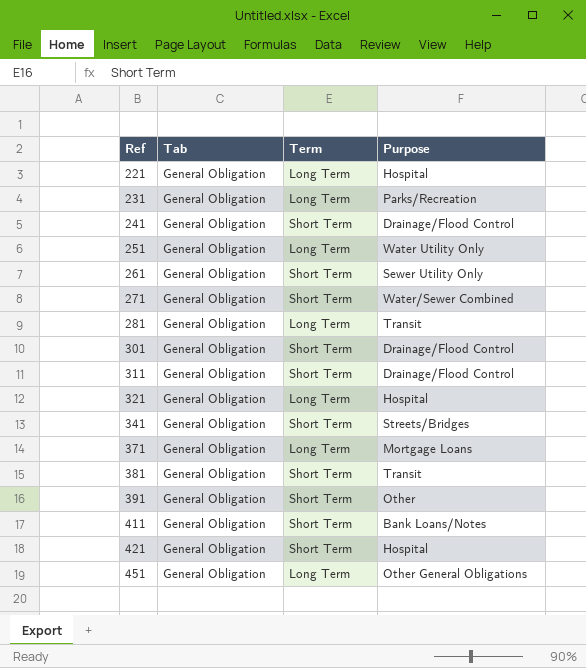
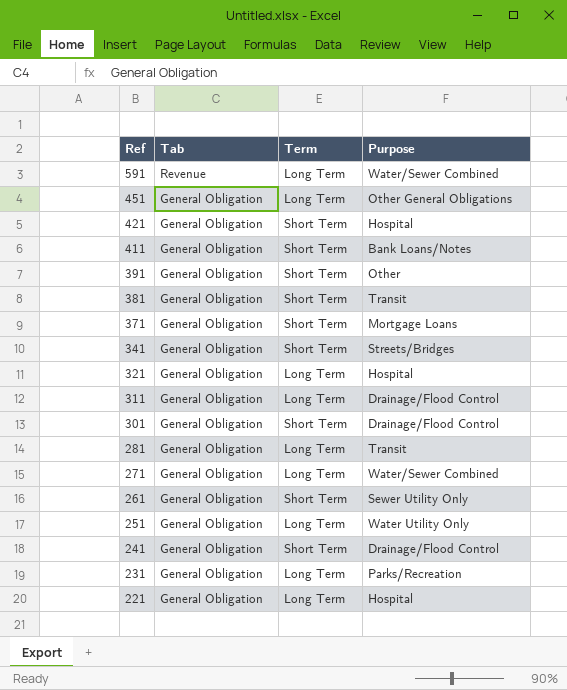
row order: Ref ascending -> Ref descending
row 591: none -> Revenue | Long Term | Water/Sewer Combined
371 | Term: Long Term -> Short Term
311 | Term: Short Term -> Long Term
271 | Term: Short Term -> Long Term

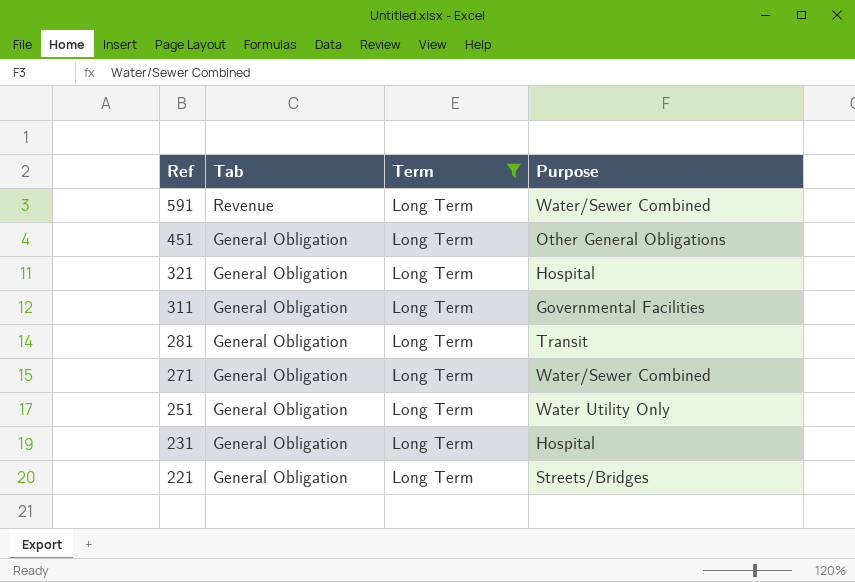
filter: none -> Term = Long Term
311 | Purpose: Drainage/Flood Control -> Governmental Facilities
231 | Purpose: Parks/Recreation -> Hospital
221 | Purpose: Hospital -> Streets/Bridges

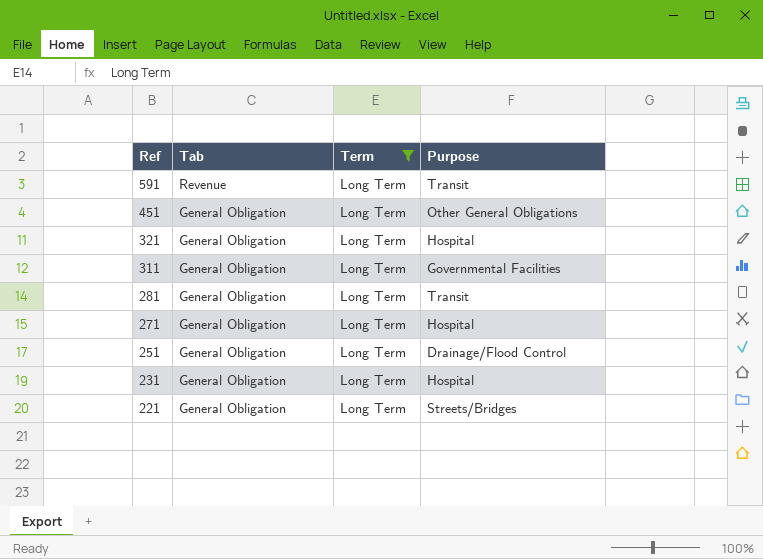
591 | Purpose: Water/Sewer Combined -> Transit
271 | Purpose: Water/Sewer Combined -> Hospital
251 | Purpose: Water Utility Only -> Drainage/Flood Control

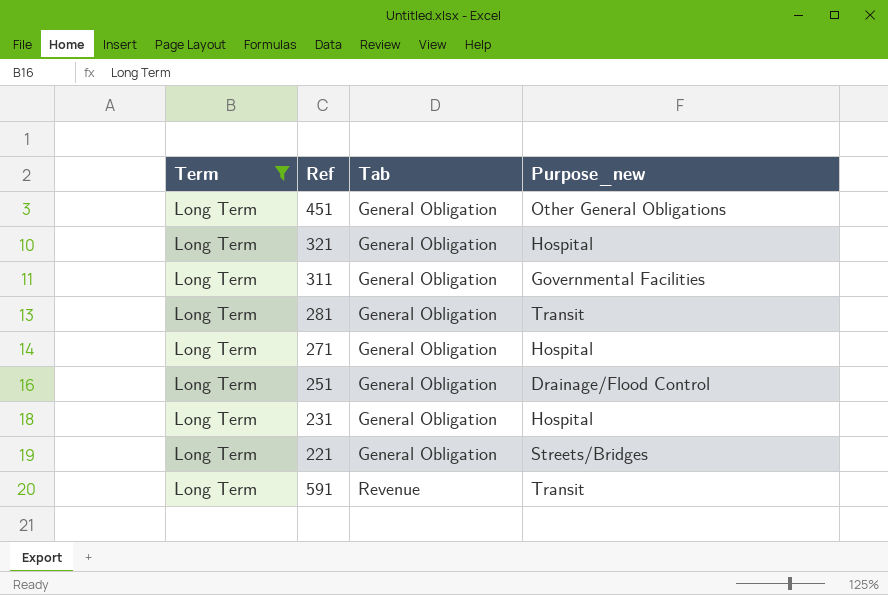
row order: Ref descending -> Tab ascending
column Term | position: 3 -> 1
column name: Purpose -> Purpose_new

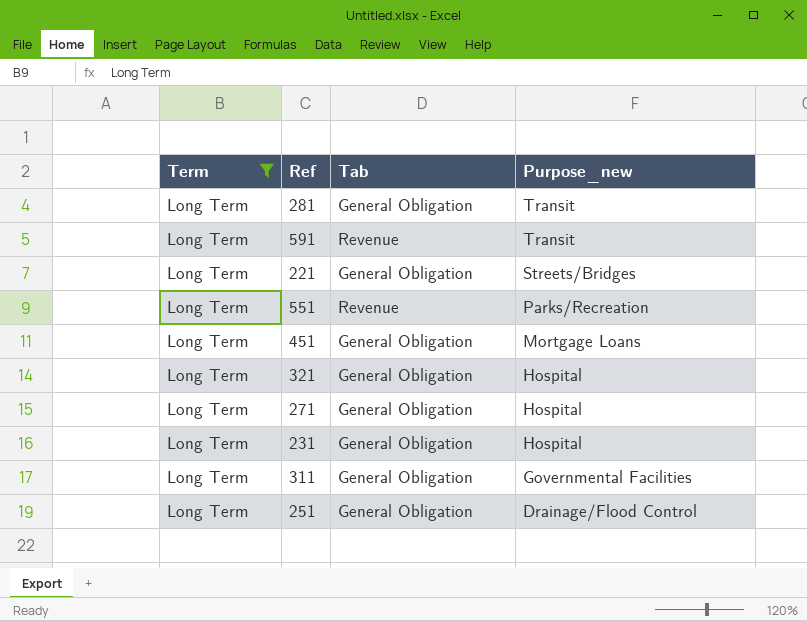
row order: Tab ascending -> Purpose_new descending
row 551: none -> Long Term | Revenue | Parks/Recreation
451 | Purpose_new: Other General Obligations -> Mortgage Loans

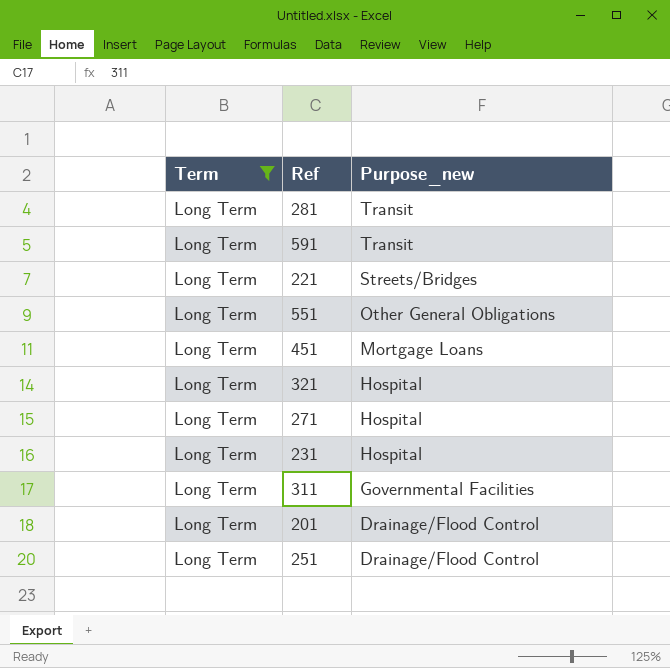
column Tab | position: 3 -> none
551 | Purpose_new: Parks/Recreation -> Other General Obligations
row 201: none -> Long Term | Drainage/Flood Control

